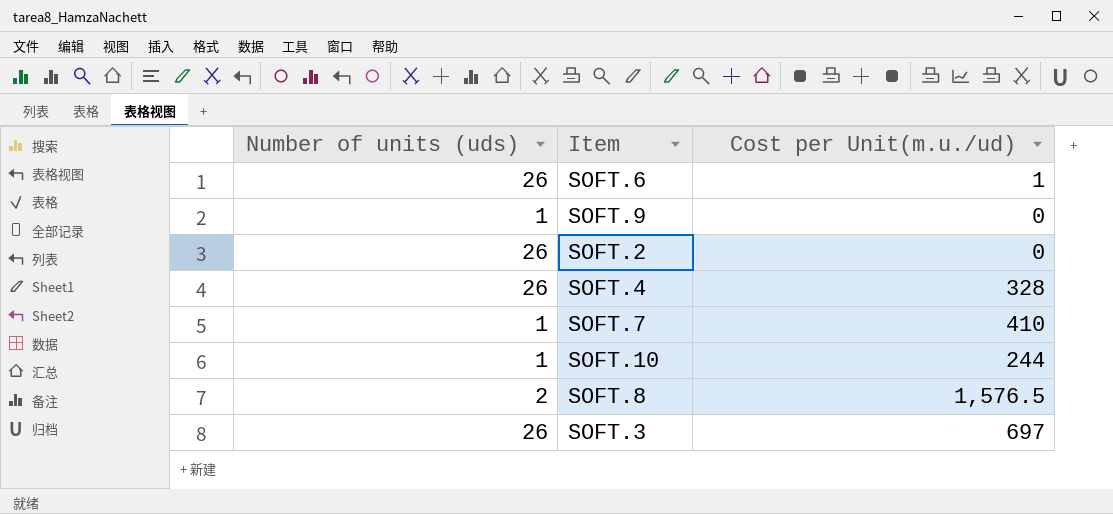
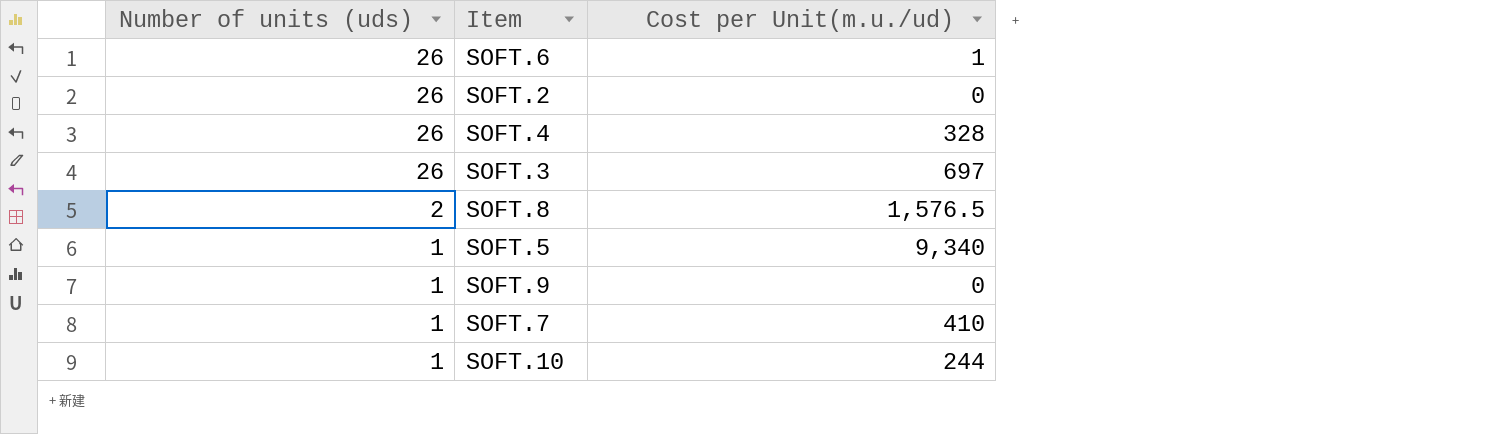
row order: none -> Number of units (uds) descending
row SOFT.5: none -> 1 | 9,340

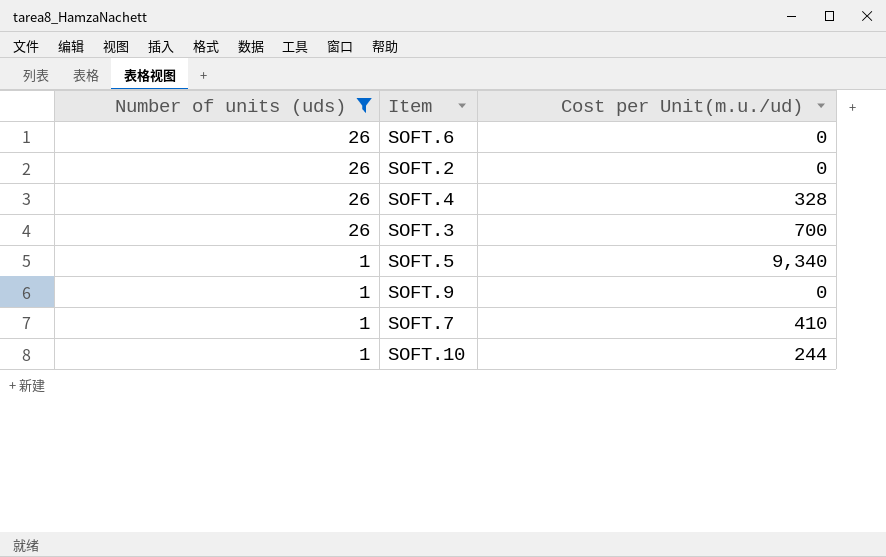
filter: none -> Number of units (uds) != 2
SOFT.6 | Cost per Unit(m.u./ud): 1 -> 0
SOFT.3 | Cost per Unit(m.u./ud): 697 -> 700

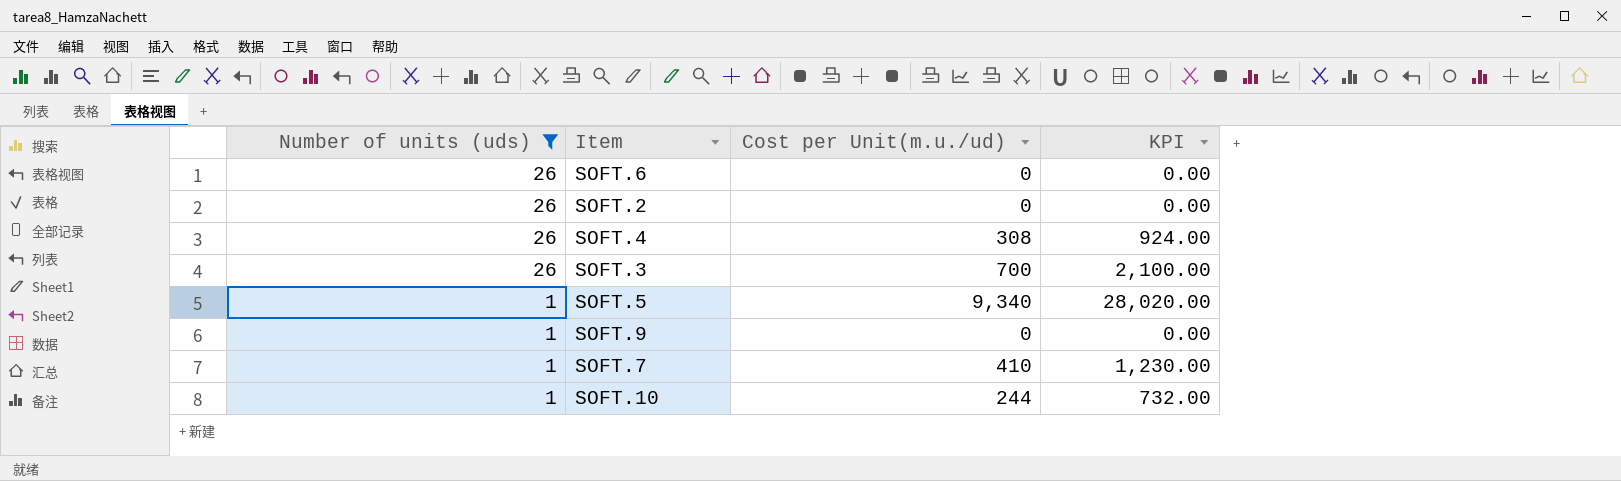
column KPI | formula: none -> [Cost per Unit(m.u./ud)] * 3
SOFT.4 | Cost per Unit(m.u./ud): 328 -> 308

